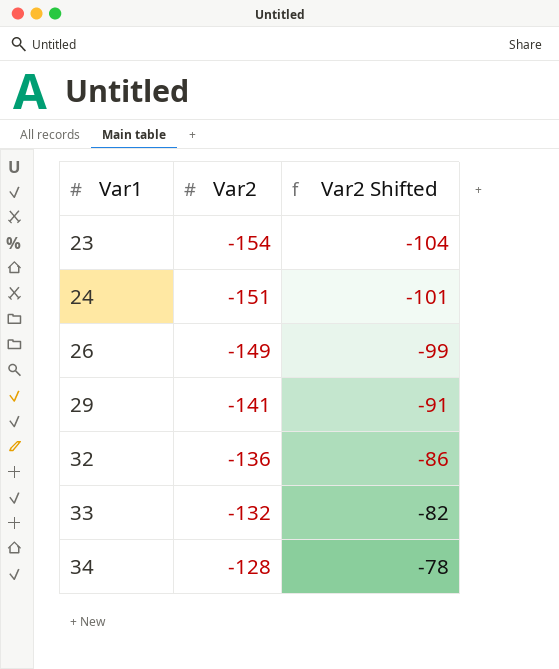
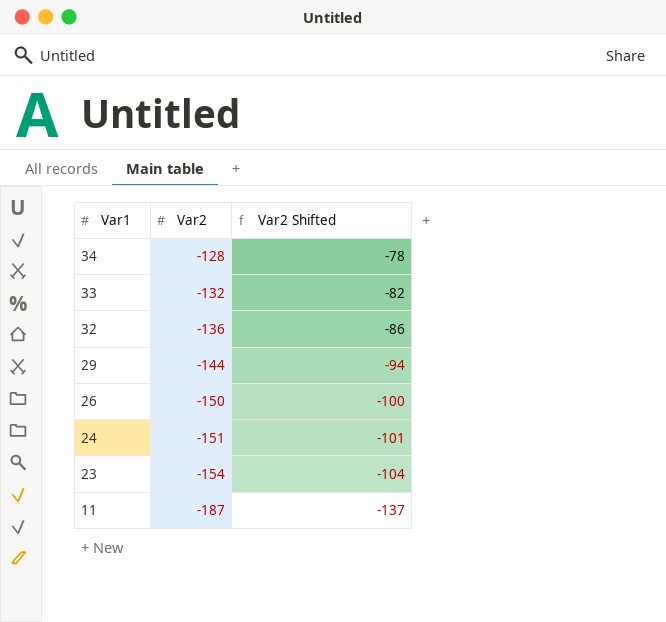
row order: Var1 ascending -> Var1 descending
29 | Var2: -141 -> -144
29 | Var2 Shifted: -91 -> -94
26 | Var2: -149 -> -150
26 | Var2 Shifted: -99 -> -100
row 11: none -> -187 | -137

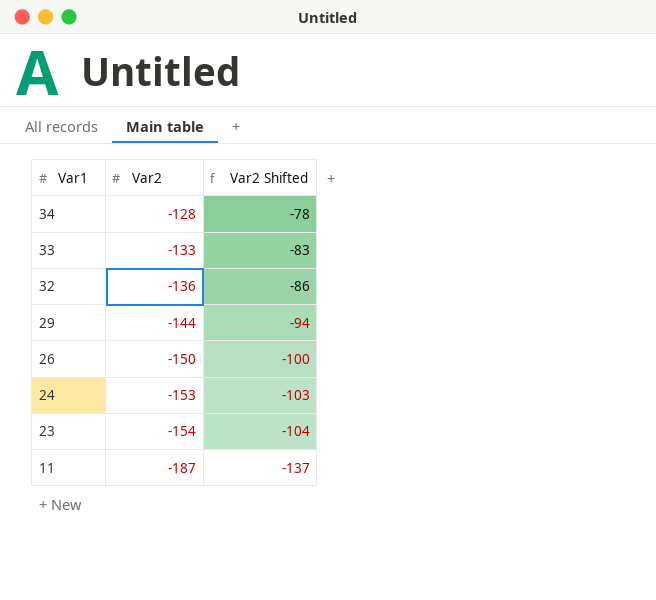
33 | Var2: -132 -> -133
33 | Var2 Shifted: -82 -> -83
24 | Var2: -151 -> -153
24 | Var2 Shifted: -101 -> -103

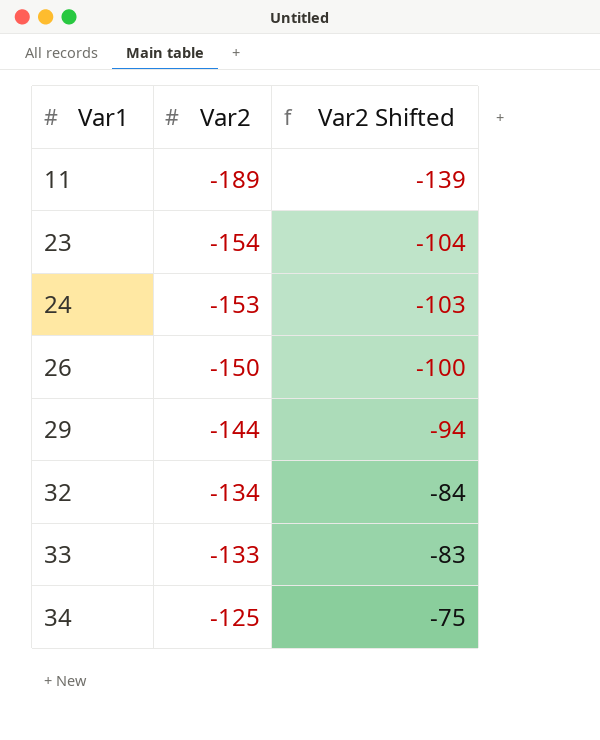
row order: Var1 descending -> Var1 ascending
11 | Var2: -187 -> -189
11 | Var2 Shifted: -137 -> -139
32 | Var2: -136 -> -134
32 | Var2 Shifted: -86 -> -84
34 | Var2: -128 -> -125
34 | Var2 Shifted: -78 -> -75

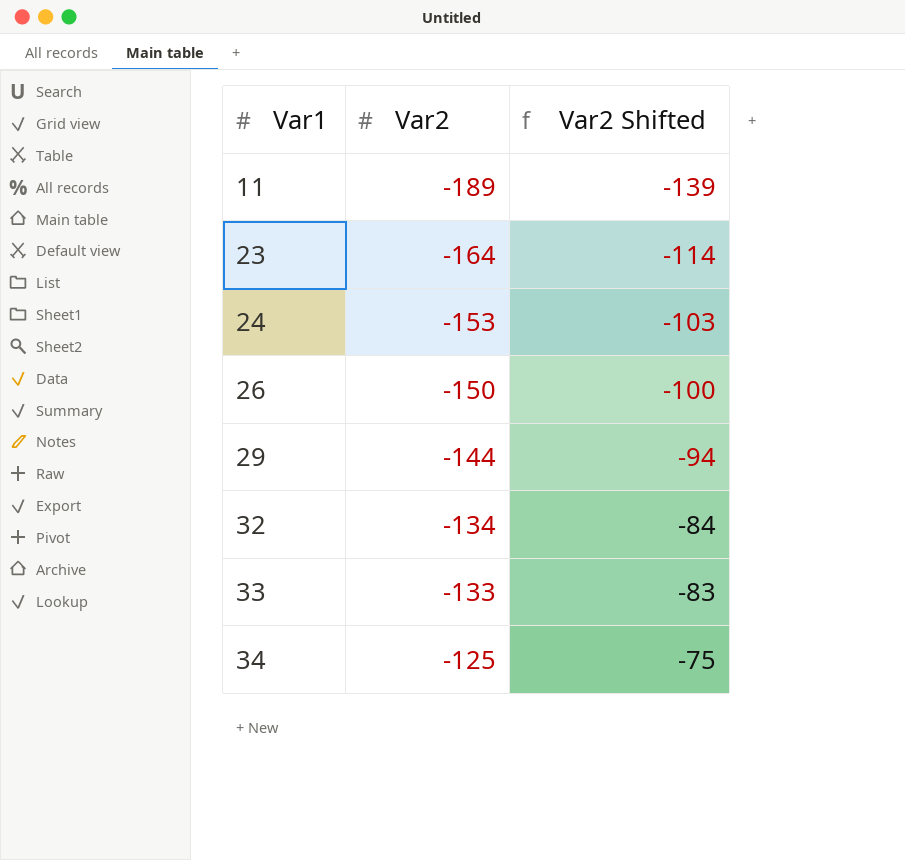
23 | Var2: -154 -> -164
23 | Var2 Shifted: -104 -> -114

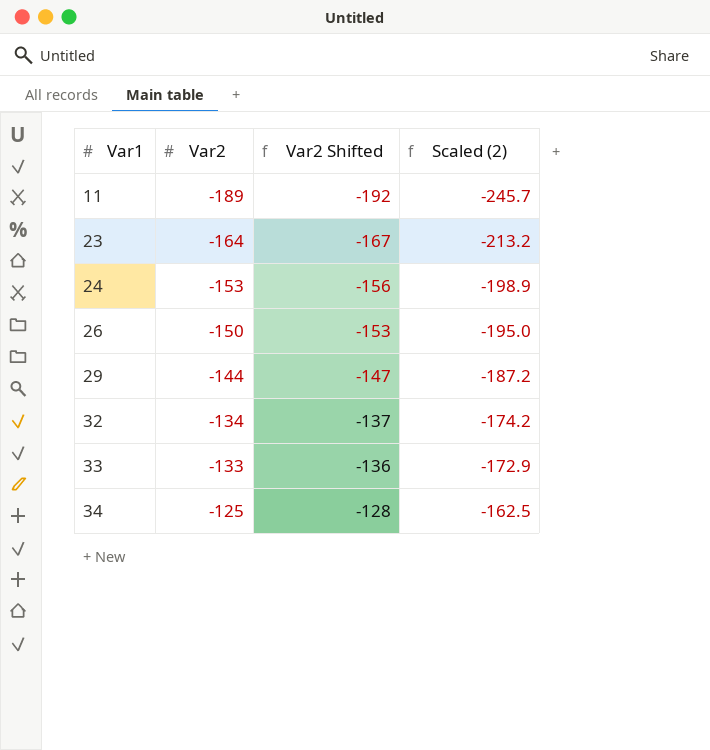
column Var2 Shifted | formula: [Var2] + 50 -> [Var2] - 3
column Scaled (2) | formula: none -> [Var2] * 1.3

